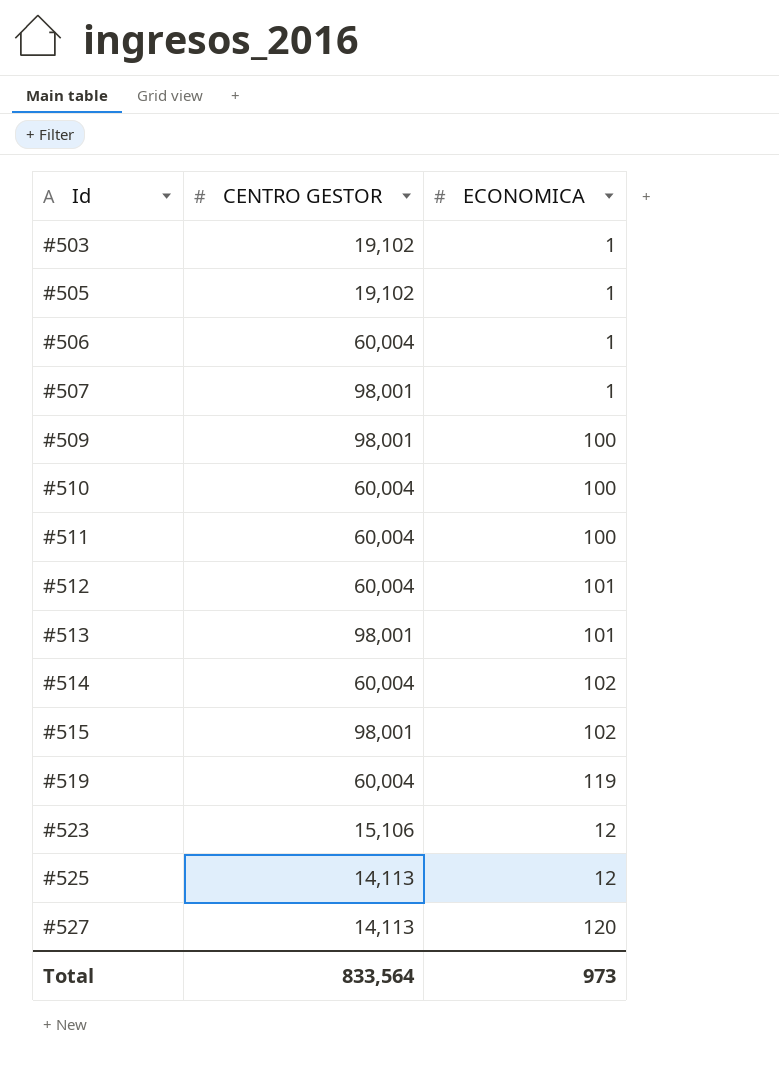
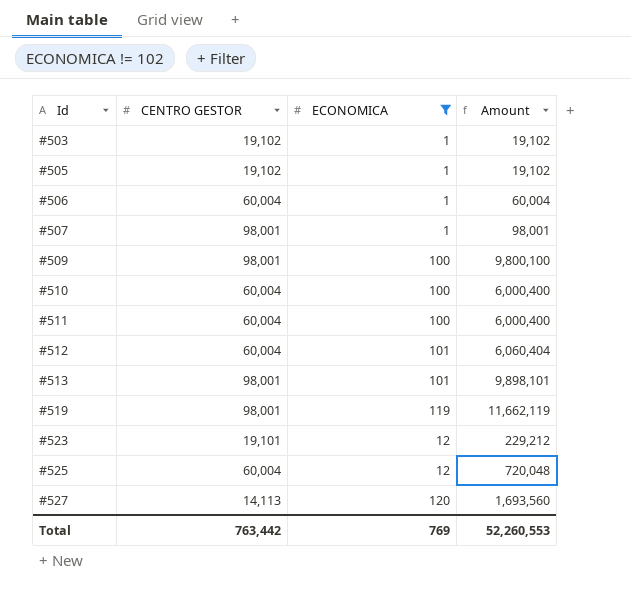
filter: none -> ECONOMICA != 102
column Amount | formula: none -> [CENTRO GESTOR] * [ECONOMICA]
#519 | CENTRO GESTOR: 60,004 -> 98,001
#523 | CENTRO GESTOR: 15,106 -> 19,101
#525 | CENTRO GESTOR: 14,113 -> 60,004
Total | CENTRO GESTOR: 833,564 -> 763,442
Total | ECONOMICA: 973 -> 769

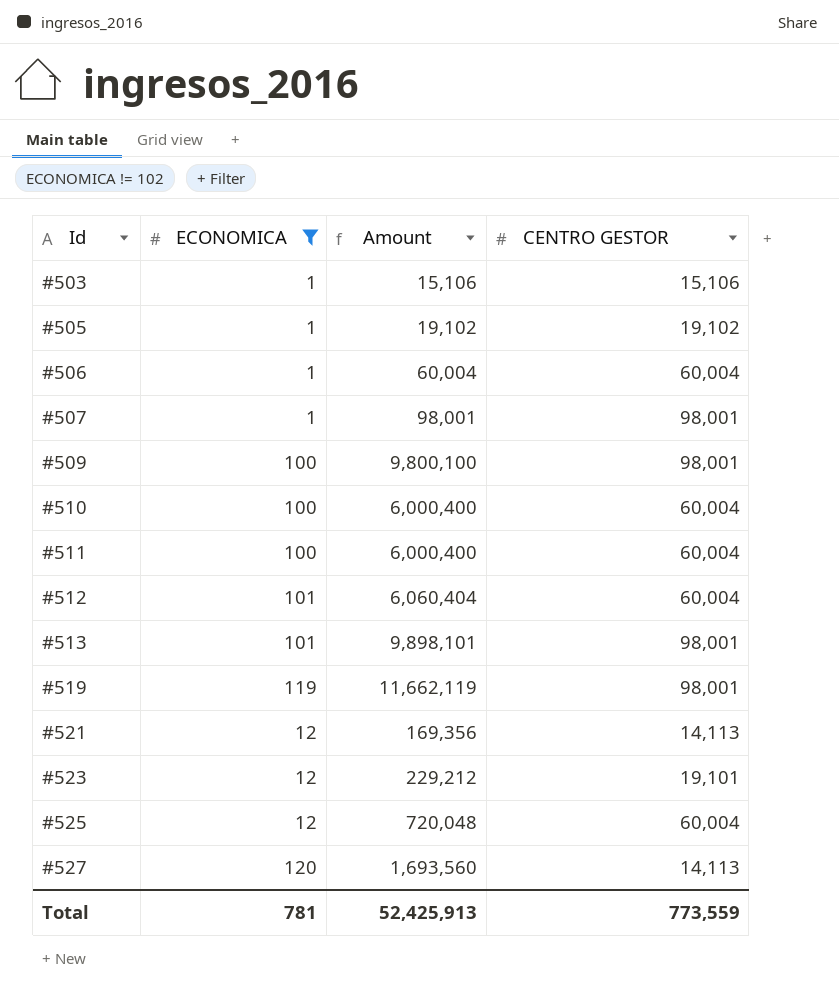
column CENTRO GESTOR | position: 2 -> 4
#503 | Amount: 19,102 -> 15,106
#503 | CENTRO GESTOR: 19,102 -> 15,106
row #521: none -> 12 | 169,356 | 14,113
Total | ECONOMICA: 769 -> 781
Total | Amount: 52,260,553 -> 52,425,913
Total | CENTRO GESTOR: 763,442 -> 773,559

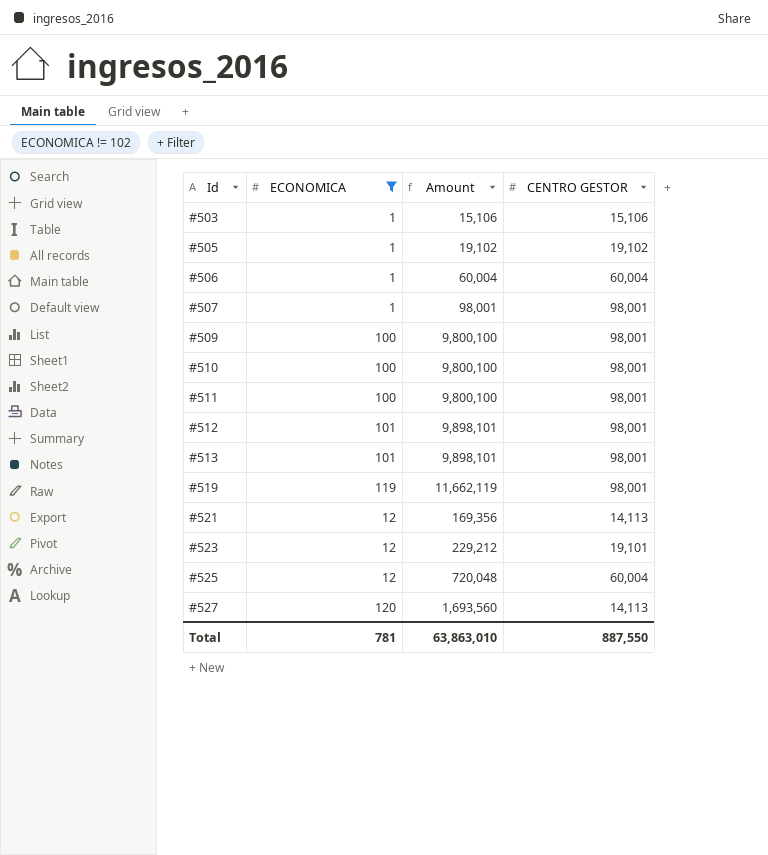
#510 | Amount: 6,000,400 -> 9,800,100
#510 | CENTRO GESTOR: 60,004 -> 98,001
#511 | Amount: 6,000,400 -> 9,800,100
#511 | CENTRO GESTOR: 60,004 -> 98,001
#512 | Amount: 6,060,404 -> 9,898,101
#512 | CENTRO GESTOR: 60,004 -> 98,001
Total | Amount: 52,425,913 -> 63,863,010
Total | CENTRO GESTOR: 773,559 -> 887,550

